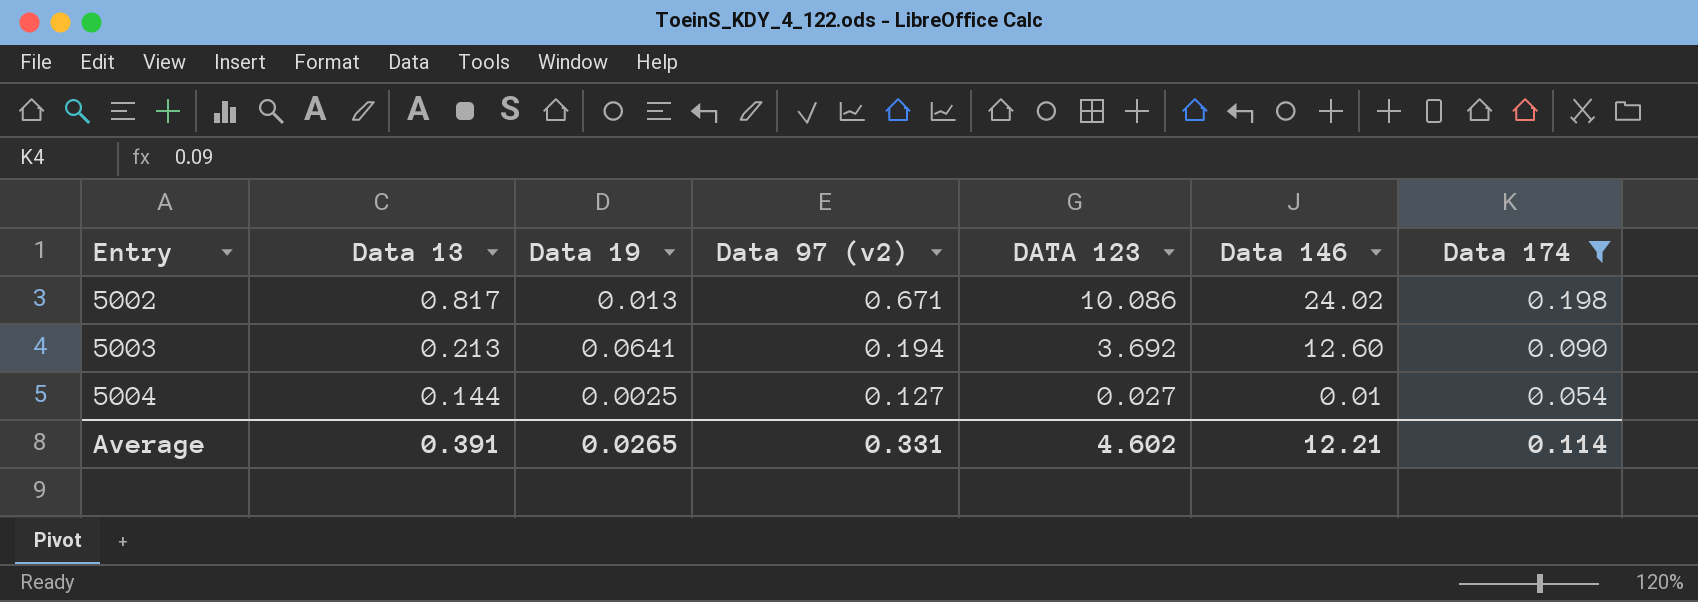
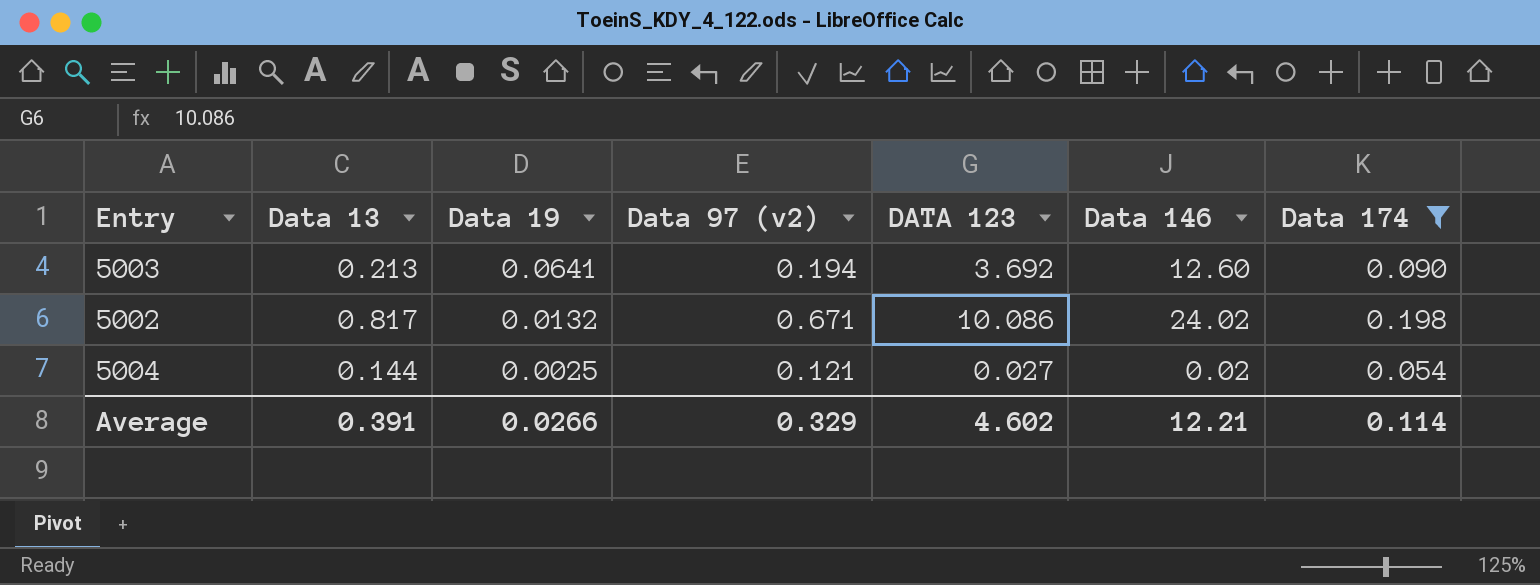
row order: Entry ascending -> Data 19 descending
5002 | Data 19: 0.013 -> 0.0132
5004 | Data 97 (v2): 0.127 -> 0.121
5004 | Data 146: 0.01 -> 0.02
Average | Data 19: 0.0265 -> 0.0266
Average | Data 97 (v2): 0.331 -> 0.329

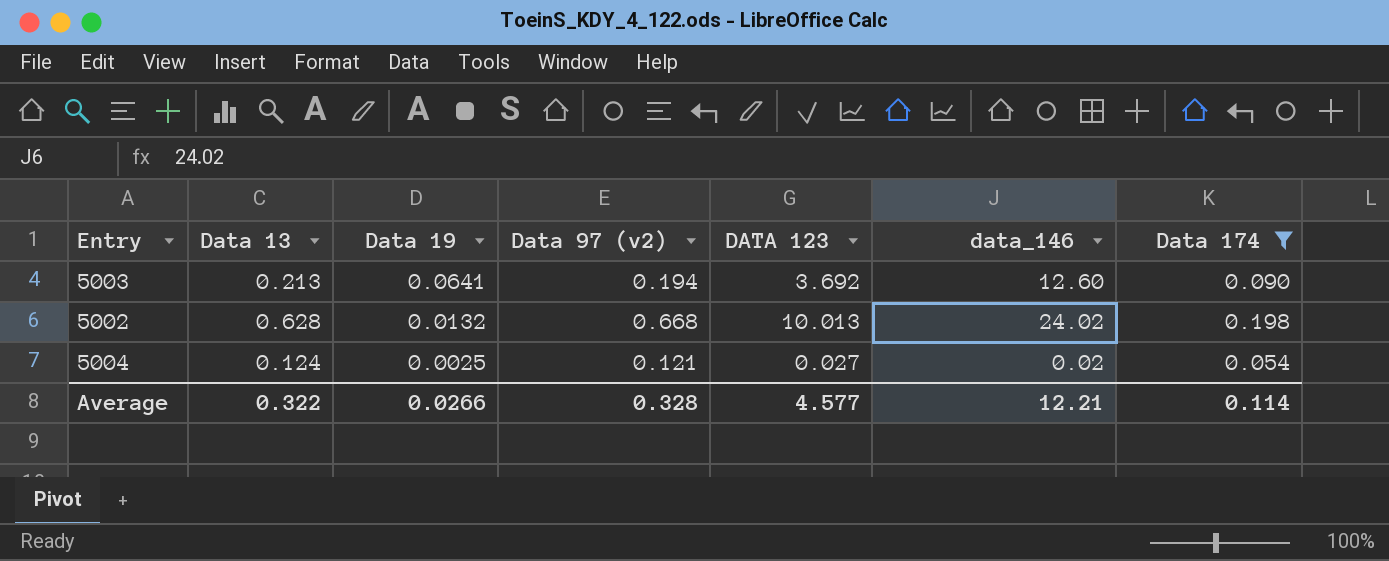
column name: Data 146 -> data_146
5002 | Data 13: 0.817 -> 0.628
5002 | Data 97 (v2): 0.671 -> 0.668
5002 | DATA 123: 10.086 -> 10.013
5004 | Data 13: 0.144 -> 0.124
Average | Data 13: 0.391 -> 0.322
Average | Data 97 (v2): 0.329 -> 0.328
Average | DATA 123: 4.602 -> 4.577

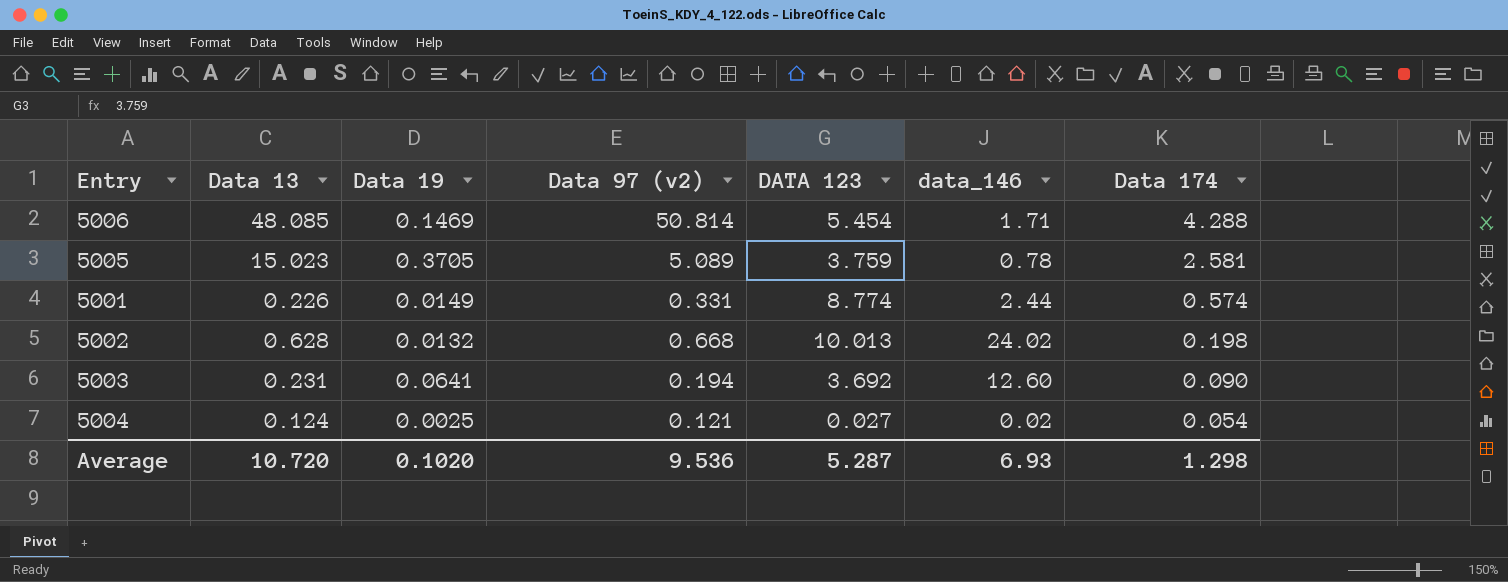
filter: Data 174 <= 0.198 -> none
row order: Data 19 descending -> Data 174 descending
5003 | Data 13: 0.213 -> 0.231
Average | Data 13: 0.322 -> 10.720
Average | Data 19: 0.0266 -> 0.1020
Average | Data 97 (v2): 0.328 -> 9.536
Average | DATA 123: 4.577 -> 5.287
Average | data_146: 12.21 -> 6.93
Average | Data 174: 0.114 -> 1.298

